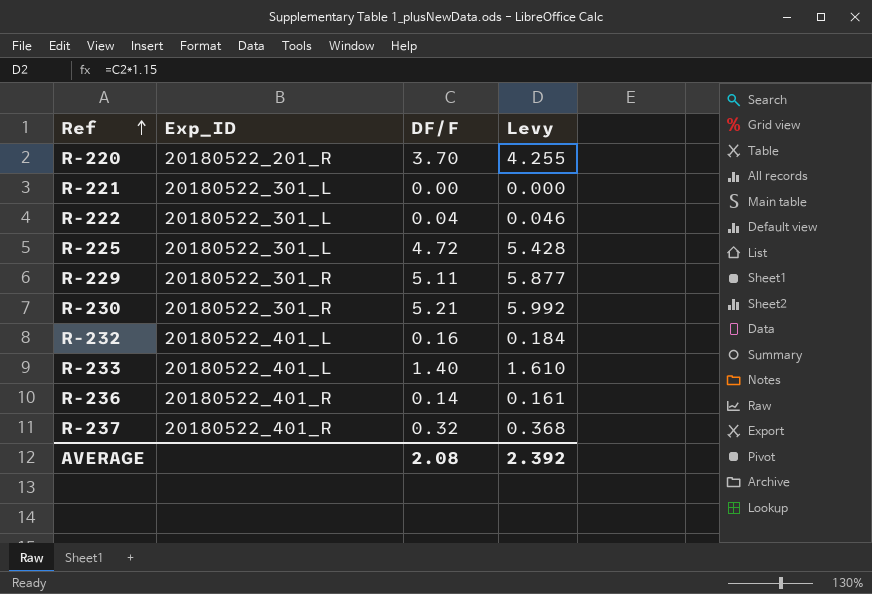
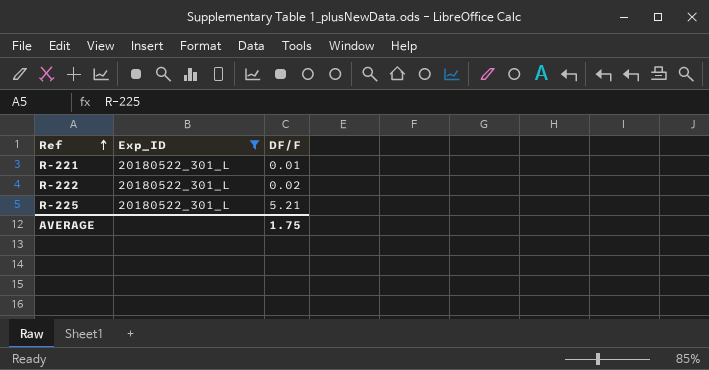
filter: none -> Exp_ID = 20180522_301_L
column Levy | formula: [DF/F] * 1.15 -> none
R-221 | DF/F: 0.00 -> 0.01
R-222 | DF/F: 0.04 -> 0.02
R-225 | DF/F: 4.72 -> 5.21
AVERAGE | DF/F: 2.08 -> 1.75

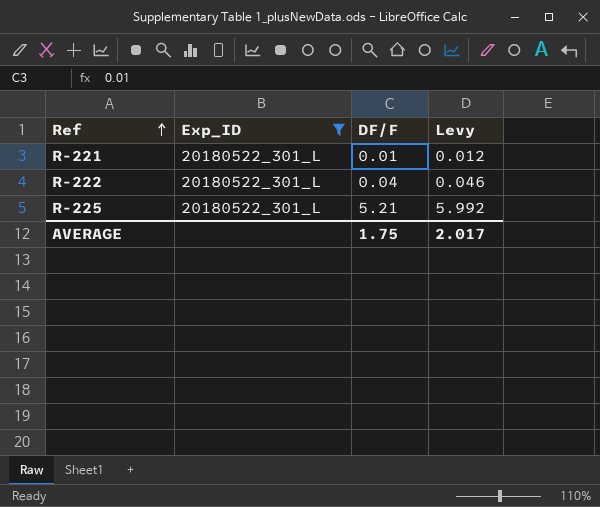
column Levy | formula: none -> [DF/F] * 1.15
R-222 | DF/F: 0.02 -> 0.04

